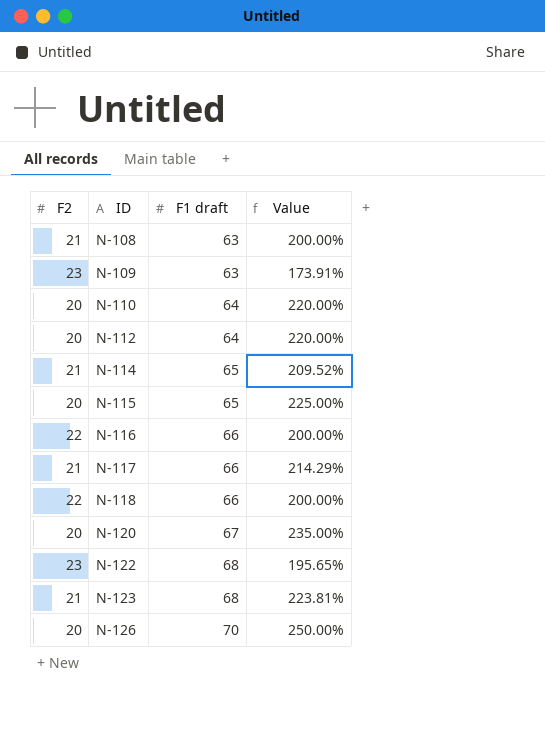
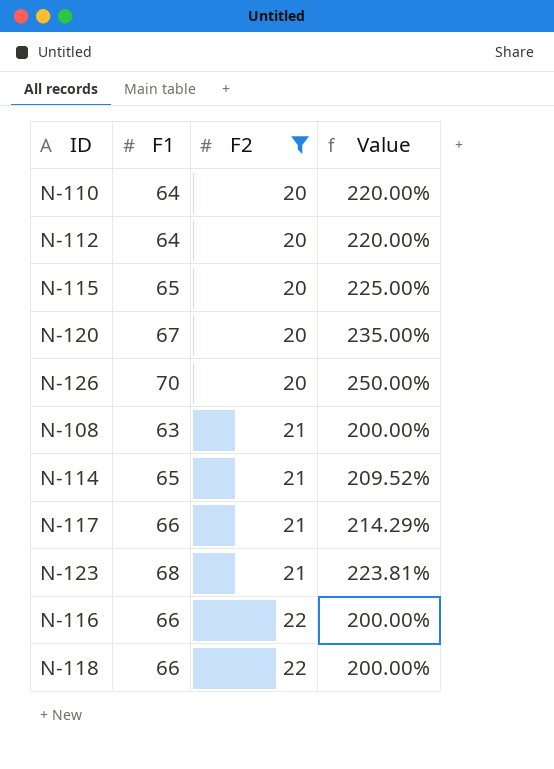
filter: none -> F2 != 23
row order: ID ascending -> F2 ascending
column name: F1 draft -> F1
column F2 | position: 1 -> 3

